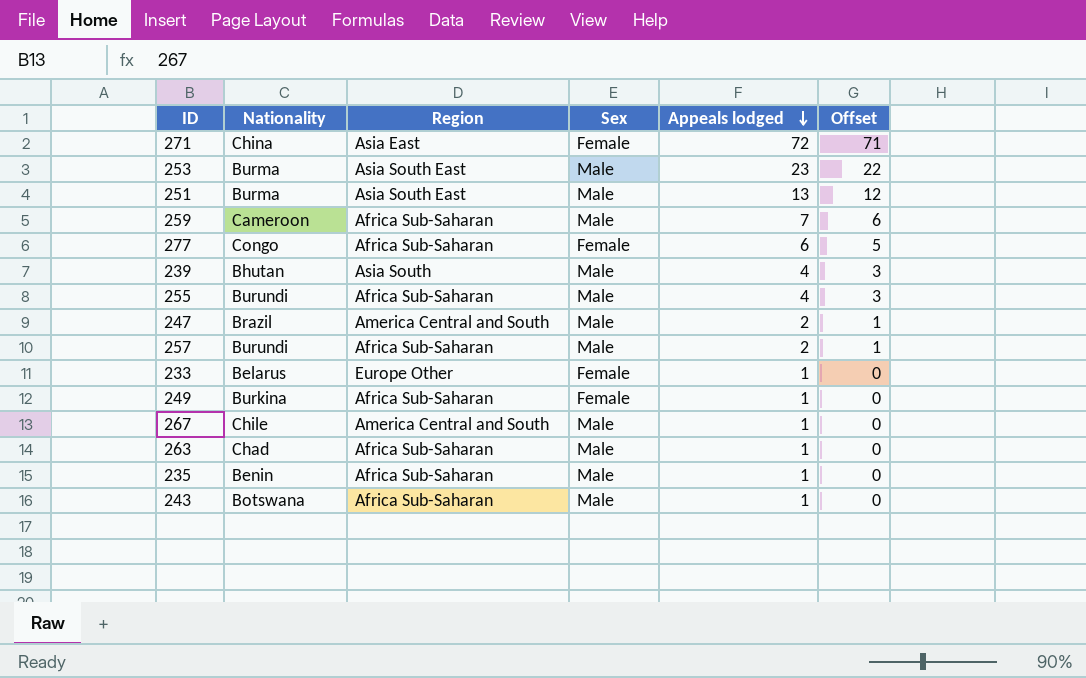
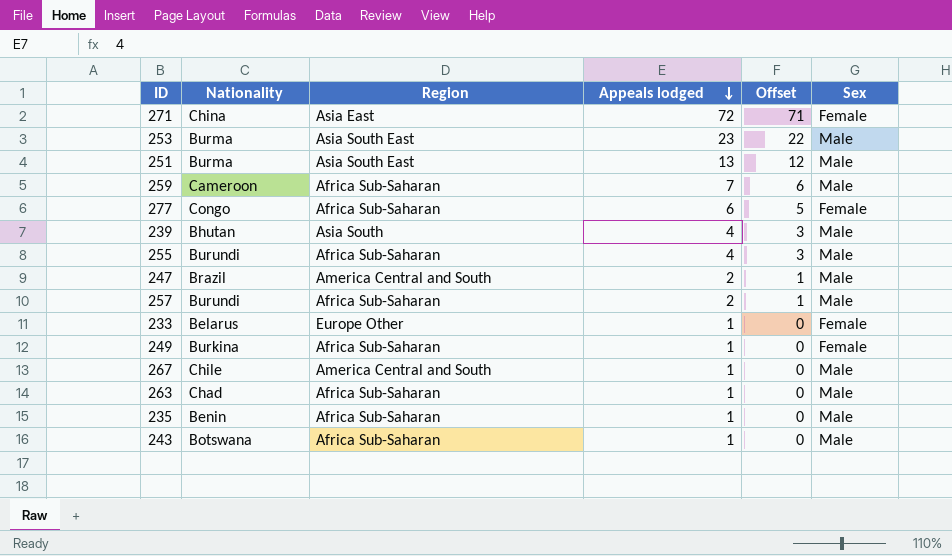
column Sex | position: 4 -> 6

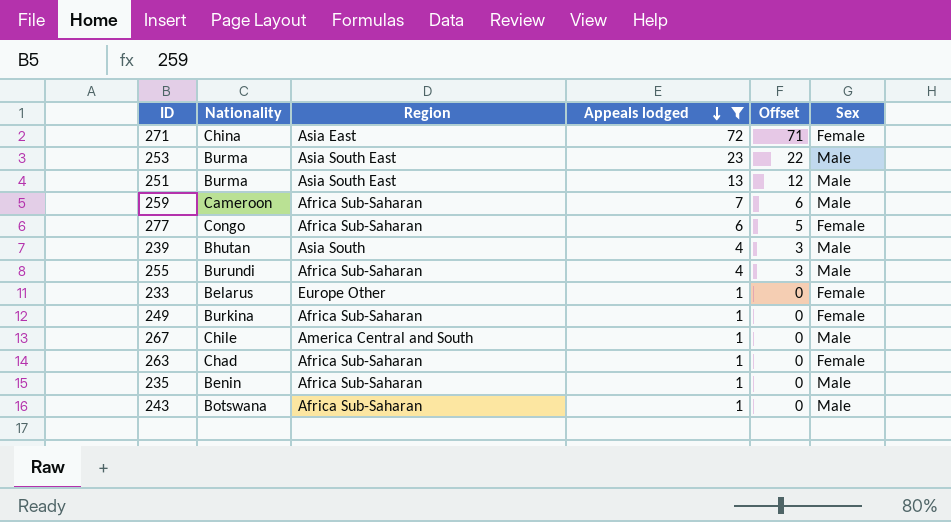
filter: none -> Appeals lodged != 2
263 | Sex: Male -> Female

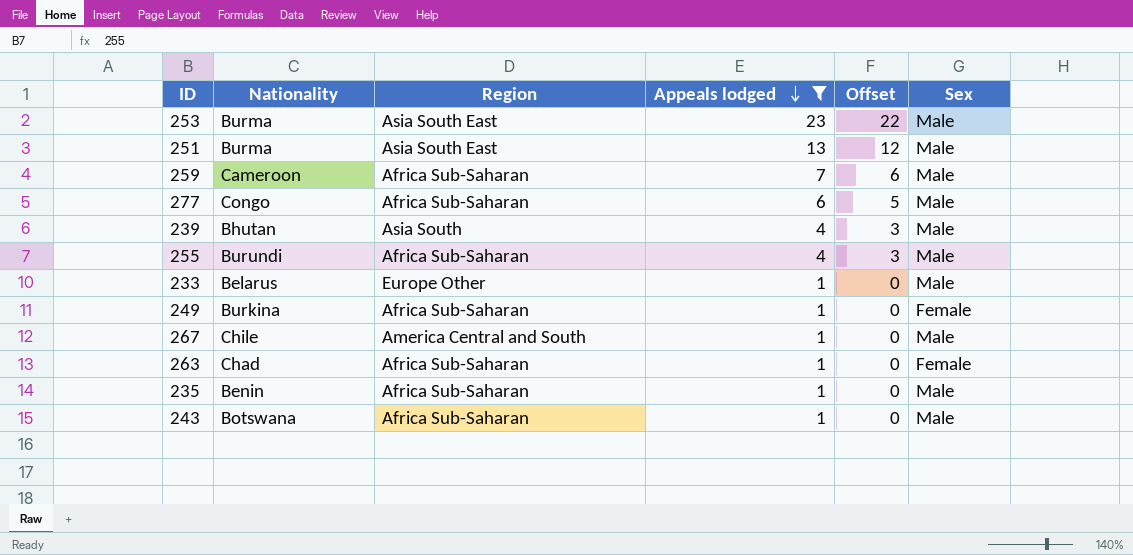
row 271: China | Asia East | 72 | 71 | Female -> none
277 | Sex: Female -> Male
233 | Sex: Female -> Male

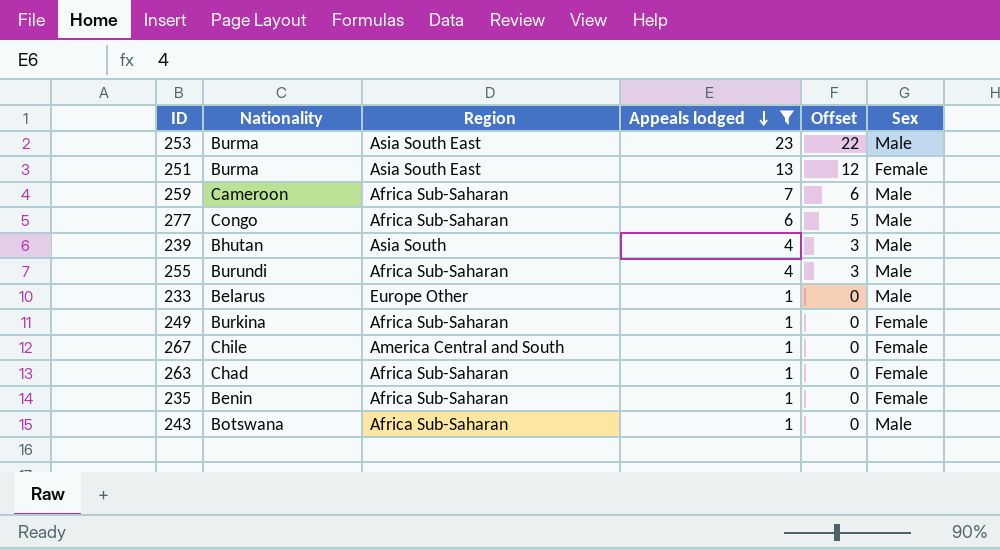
251 | Sex: Male -> Female
267 | Sex: Male -> Female
235 | Sex: Male -> Female

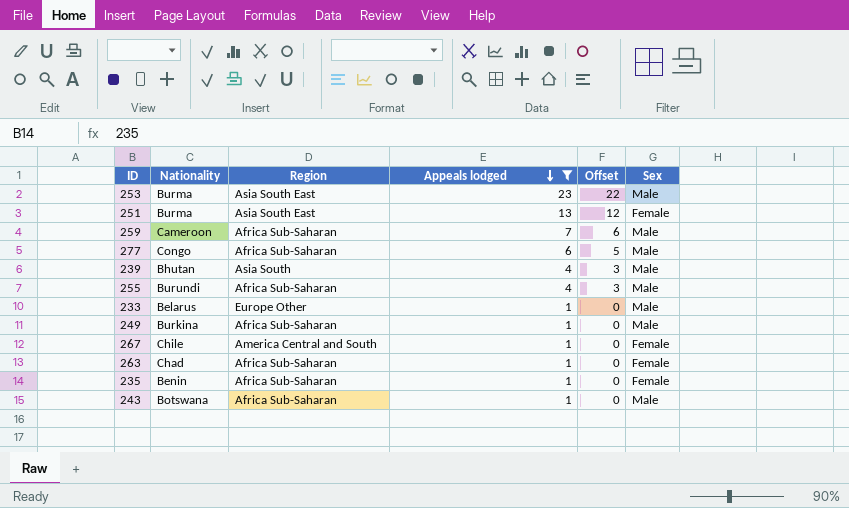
249 | Sex: Female -> Male

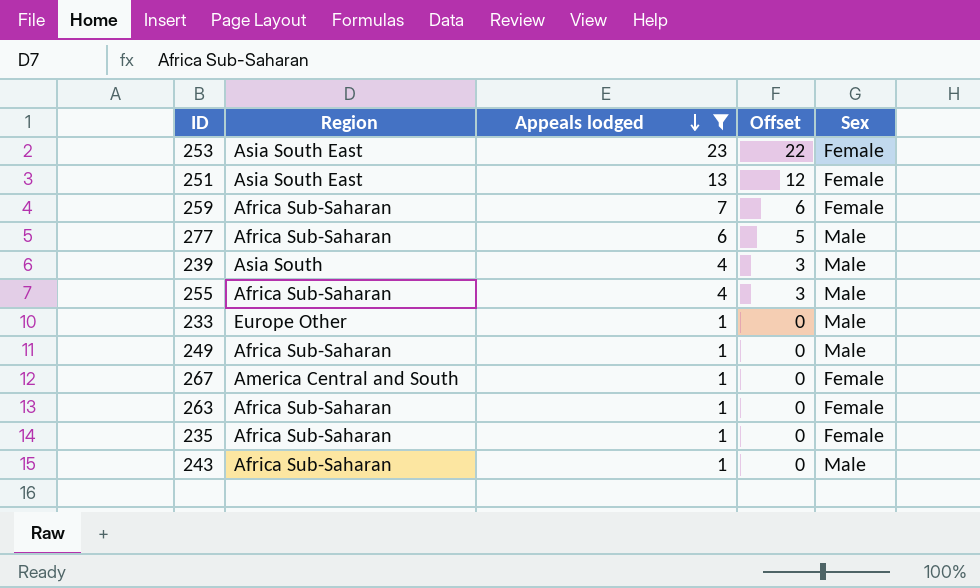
column Nationality | position: 2 -> none
253 | Sex: Male -> Female
259 | Sex: Male -> Female

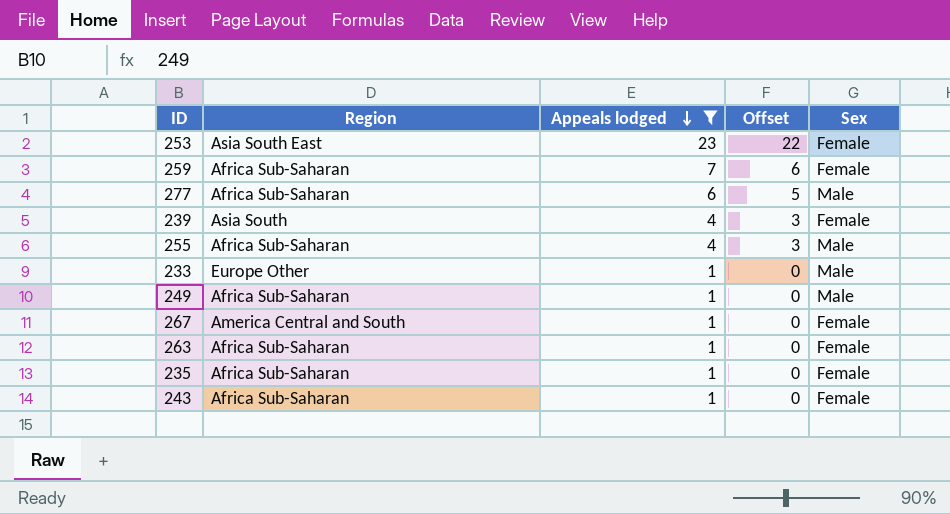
row 251: Asia South East | 13 | 12 | Female -> none
239 | Sex: Male -> Female
243 | Sex: Male -> Female

